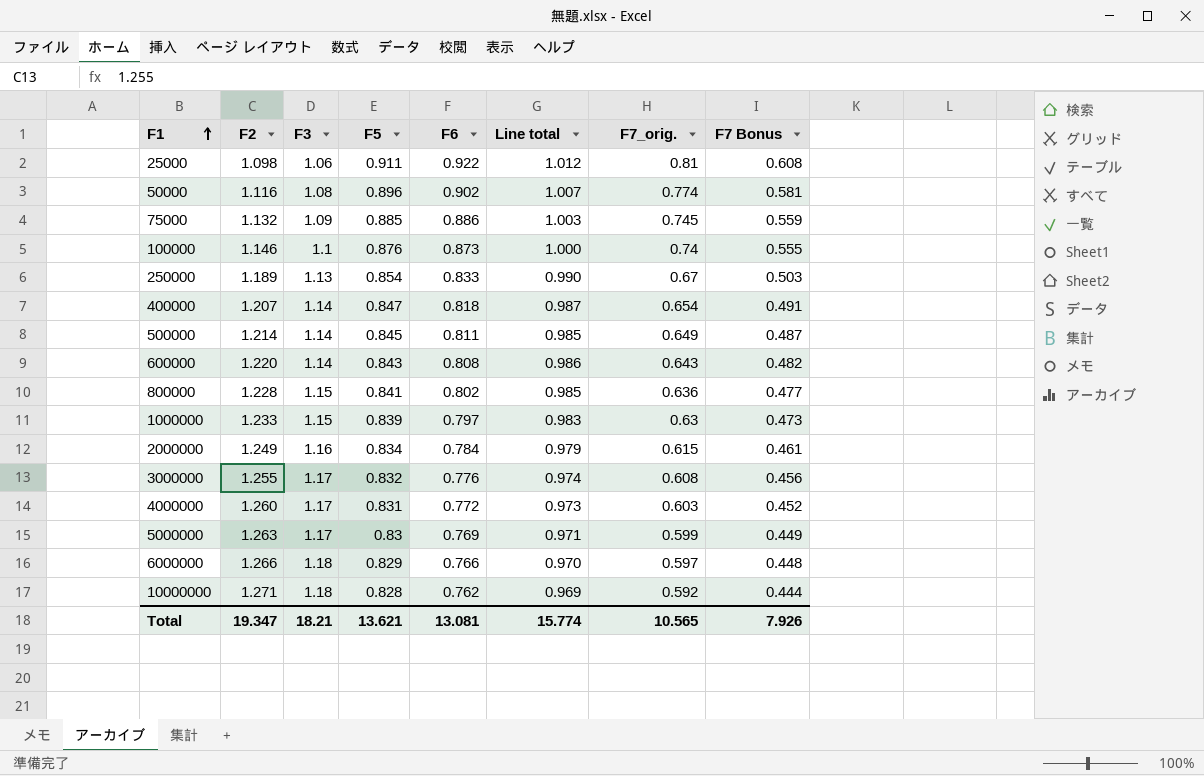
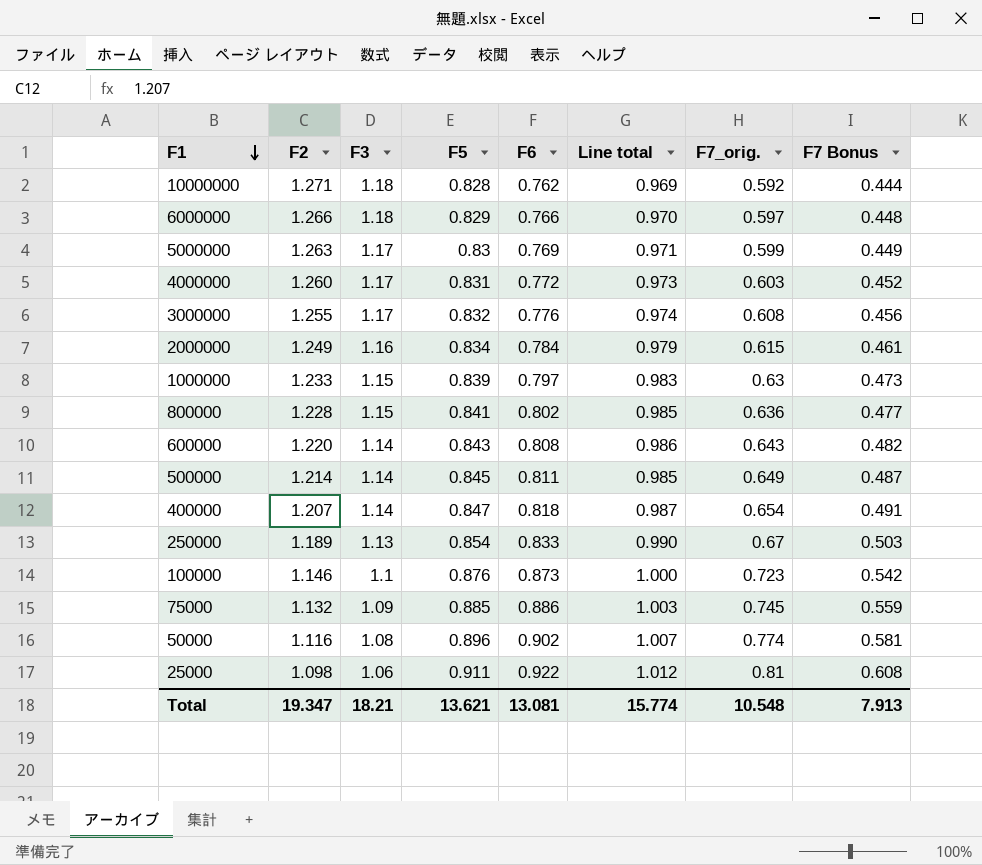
row order: F1 ascending -> F1 descending
100000 | F7_orig.: 0.74 -> 0.723
100000 | F7 Bonus: 0.555 -> 0.542
Total | F7_orig.: 10.565 -> 10.548
Total | F7 Bonus: 7.926 -> 7.913

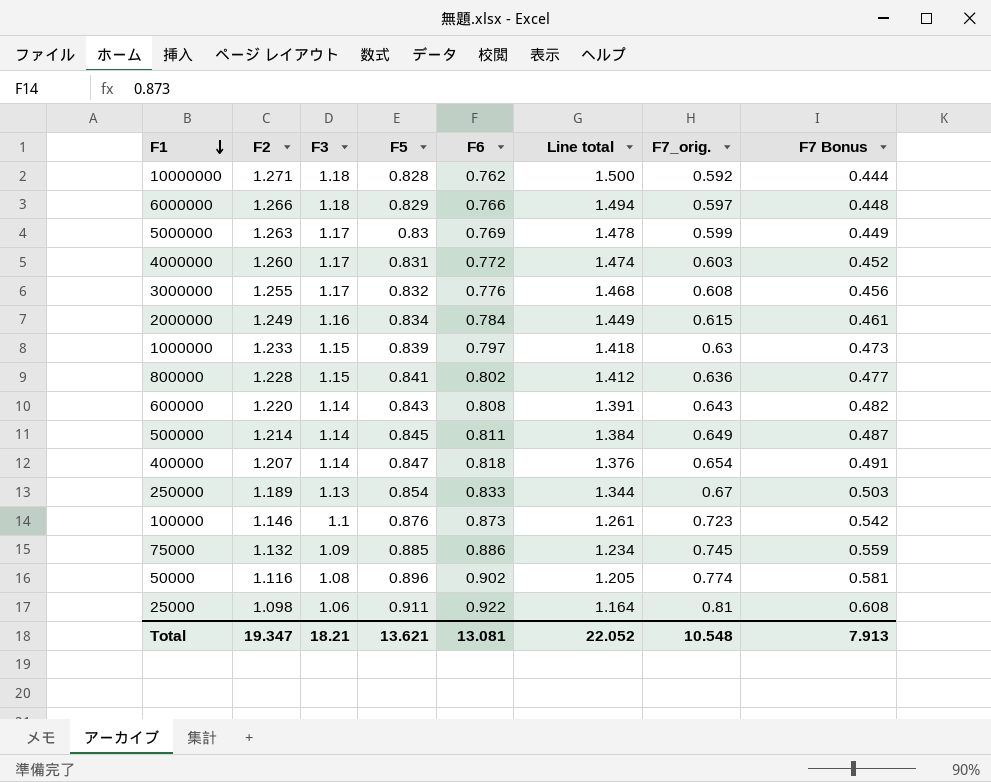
column Line total | formula: [F2] * [F6] -> [F2] * [F3]
Total | Line total: 15.774 -> 22.052

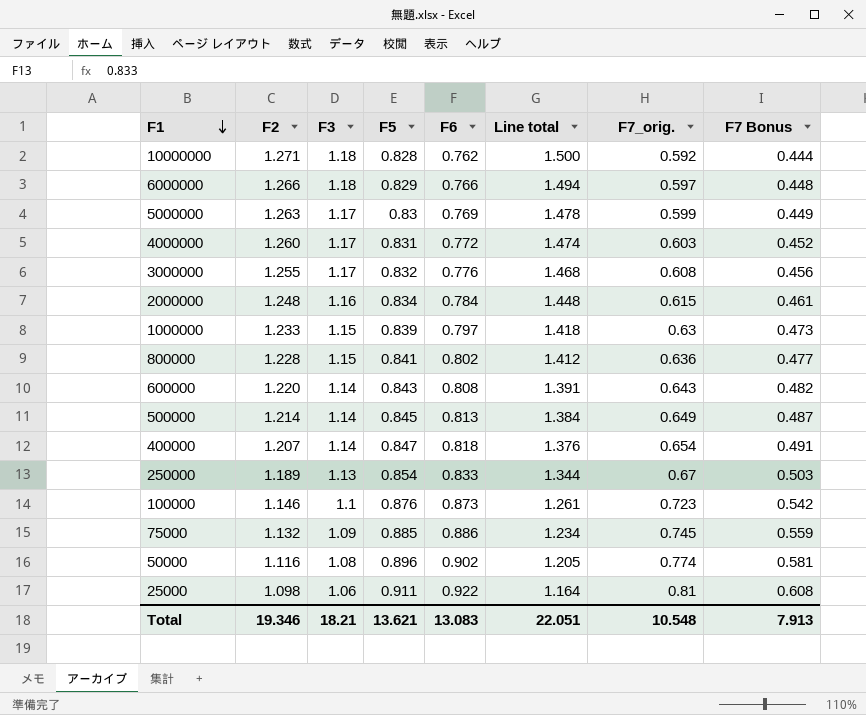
2000000 | F2: 1.249 -> 1.248
2000000 | Line total: 1.449 -> 1.448
500000 | F6: 0.811 -> 0.813
Total | F2: 19.347 -> 19.346
Total | F6: 13.081 -> 13.083
Total | Line total: 22.052 -> 22.051

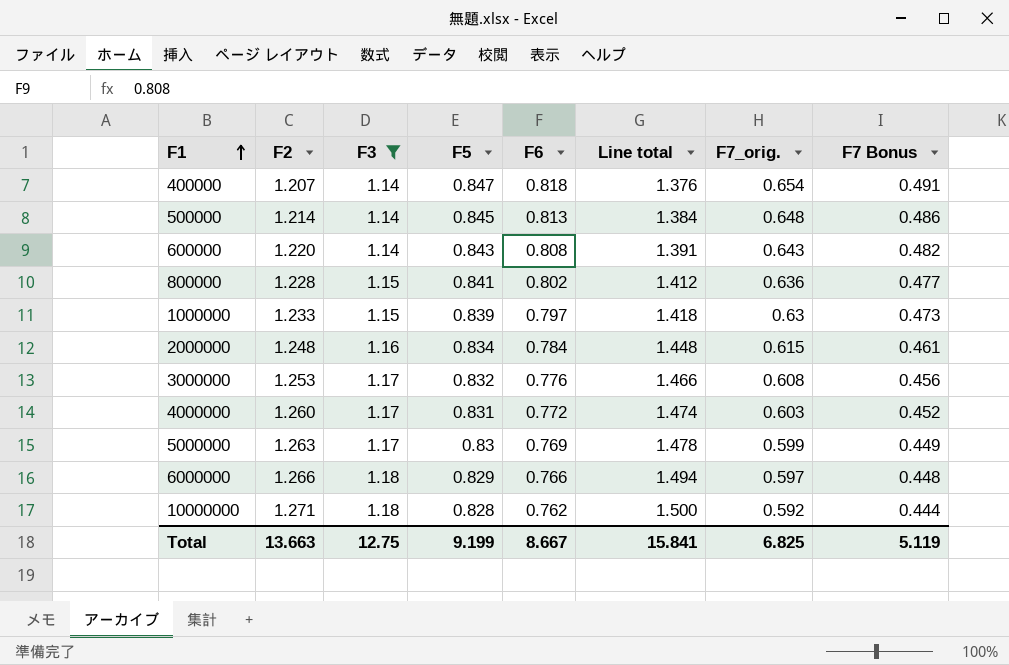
filter: none -> F3 >= 1.14
row order: F1 descending -> F1 ascending
500000 | F7_orig.: 0.649 -> 0.648
500000 | F7 Bonus: 0.487 -> 0.486
3000000 | F2: 1.255 -> 1.253
3000000 | Line total: 1.468 -> 1.466
Total | F2: 19.346 -> 13.663
Total | F3: 18.21 -> 12.75
Total | F5: 13.621 -> 9.199
Total | F6: 13.083 -> 8.667
Total | Line total: 22.051 -> 15.841
Total | F7_orig.: 10.548 -> 6.825
Total | F7 Bonus: 7.913 -> 5.119

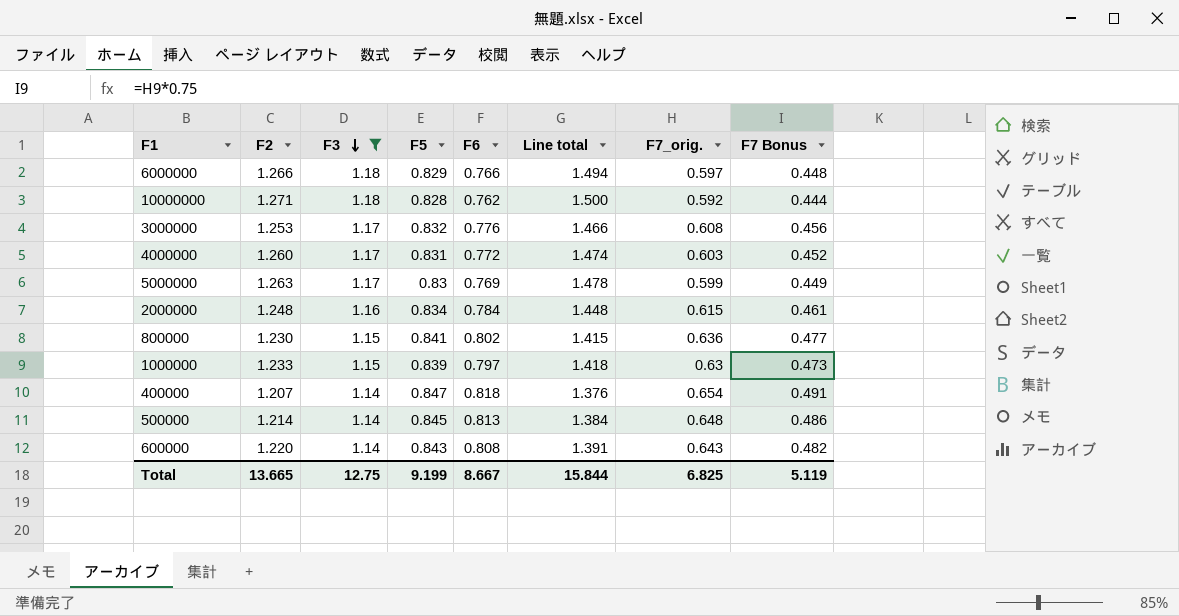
row order: F1 ascending -> F3 descending
800000 | F2: 1.228 -> 1.230
800000 | Line total: 1.412 -> 1.415
Total | F2: 13.663 -> 13.665
Total | Line total: 15.841 -> 15.844

